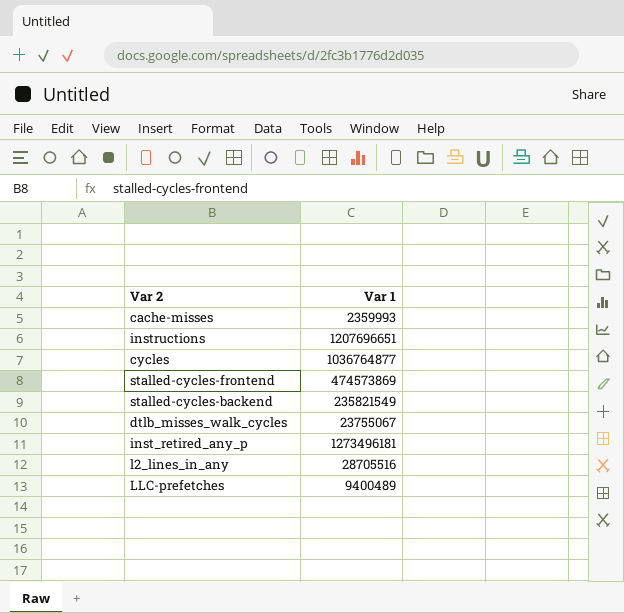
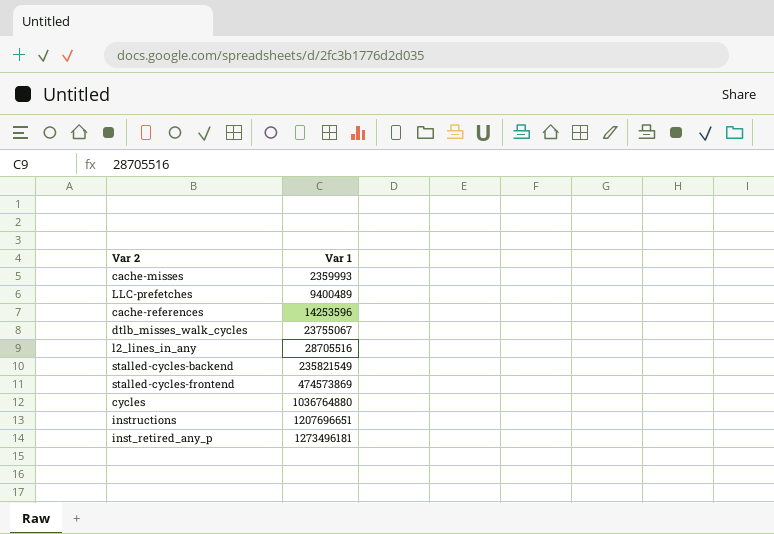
row order: none -> Var 1 ascending
row cache-references: none -> 14253596
cycles | Var 1: 1036764877 -> 1036764880

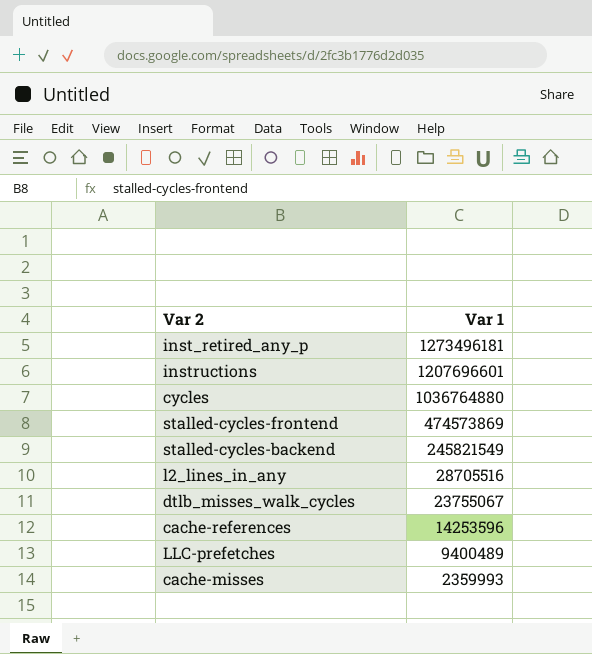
row order: Var 1 ascending -> Var 1 descending
instructions | Var 1: 1207696651 -> 1207696601
stalled-cycles-backend | Var 1: 235821549 -> 245821549

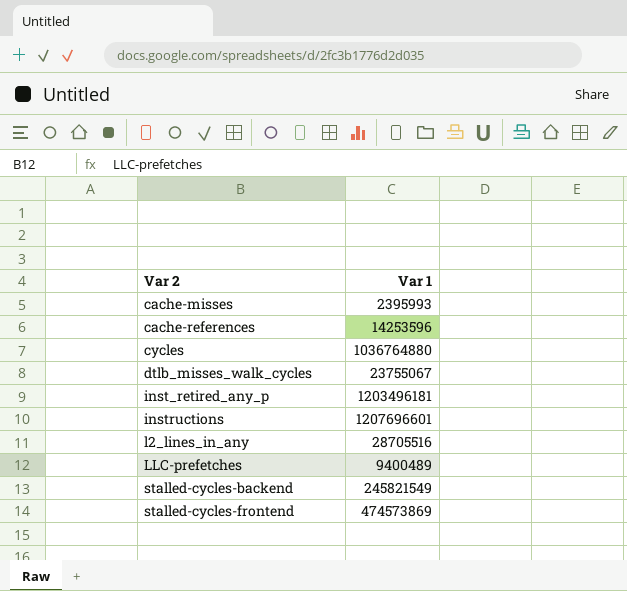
row order: Var 1 descending -> Var 2 ascending
cache-misses | Var 1: 2359993 -> 2395993
inst_retired_any_p | Var 1: 1273496181 -> 1203496181

